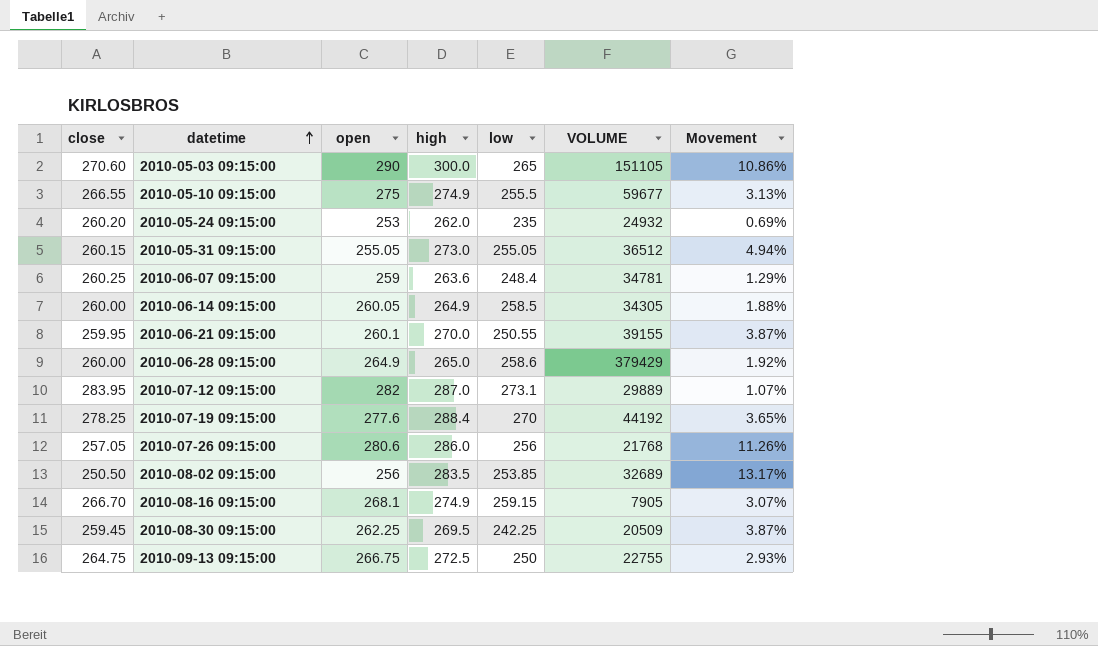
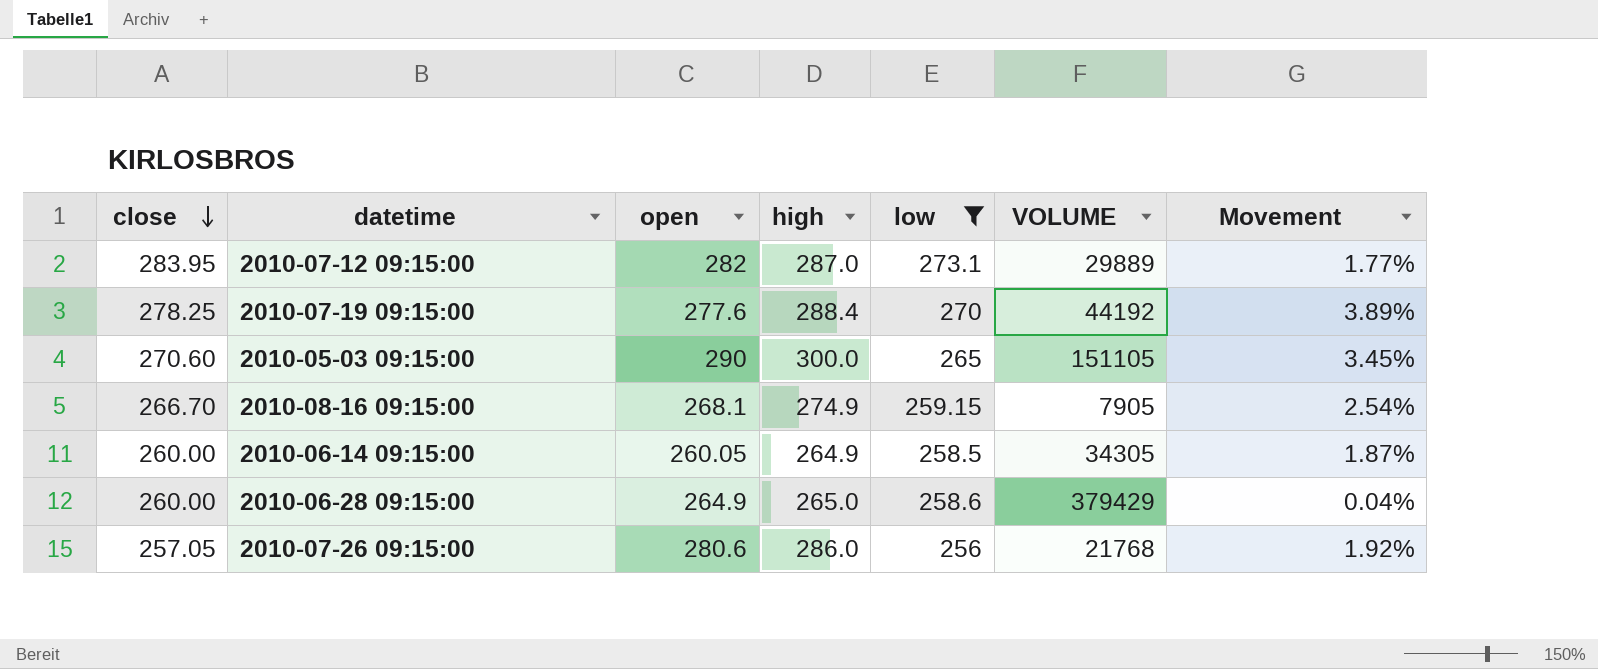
filter: none -> low >= 256
row order: datetime ascending -> close descending
column Movement | formula: ([high] - [close]) / [close] -> ([high] - [open]) / [open]

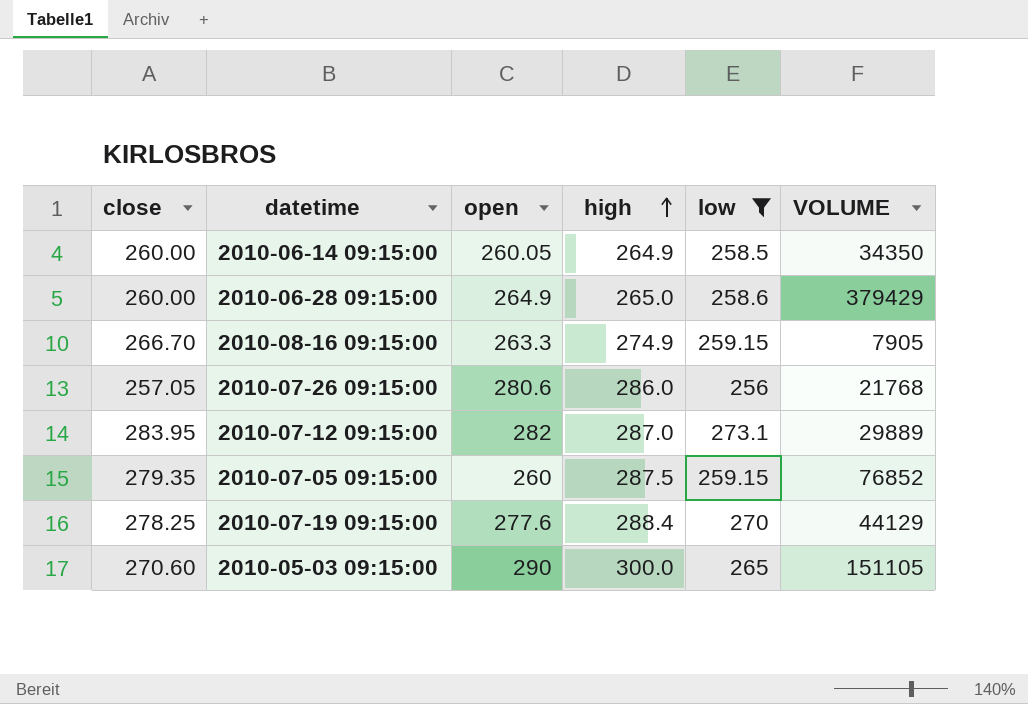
row order: close descending -> high ascending
column Movement | formula: ([high] - [open]) / [open] -> none
2010-06-14 09:15:00 | VOLUME: 34305 -> 34350
2010-08-16 09:15:00 | open: 268.1 -> 263.3
row 2010-07-05 09:15:00: none -> 279.35 | 260 | 287.5 | 259.15 | 76852
2010-07-19 09:15:00 | VOLUME: 44192 -> 44129

